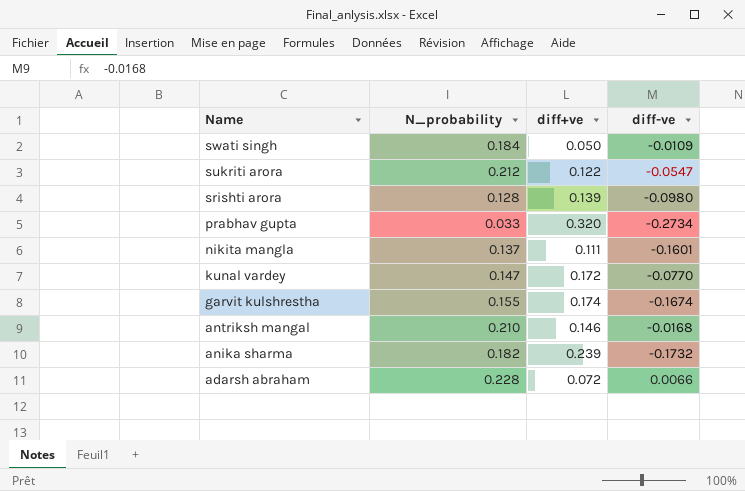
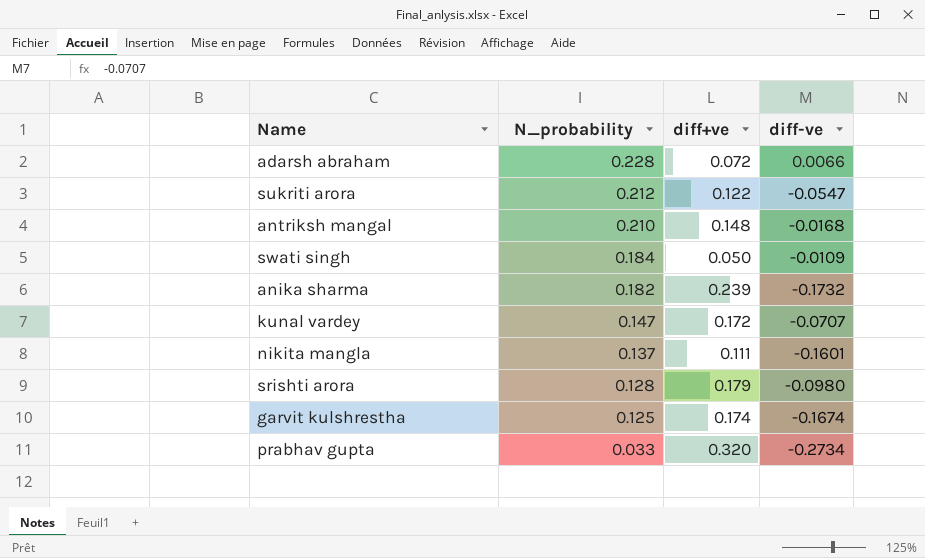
row order: Name descending -> N_probability descending
antriksh mangal | diff+ve: 0.146 -> 0.148
kunal vardey | diff-ve: -0.0770 -> -0.0707
srishti arora | diff+ve: 0.139 -> 0.179
garvit kulshrestha | N_probability: 0.155 -> 0.125

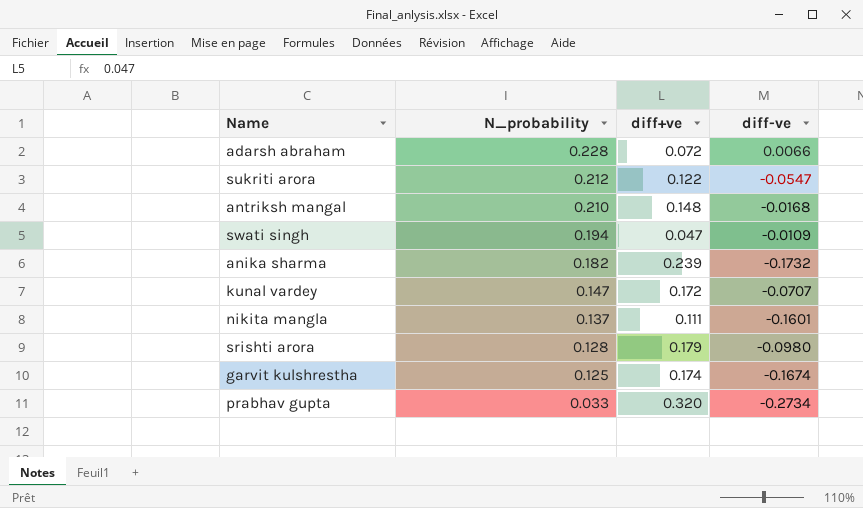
swati singh | N_probability: 0.184 -> 0.194
swati singh | diff+ve: 0.050 -> 0.047

